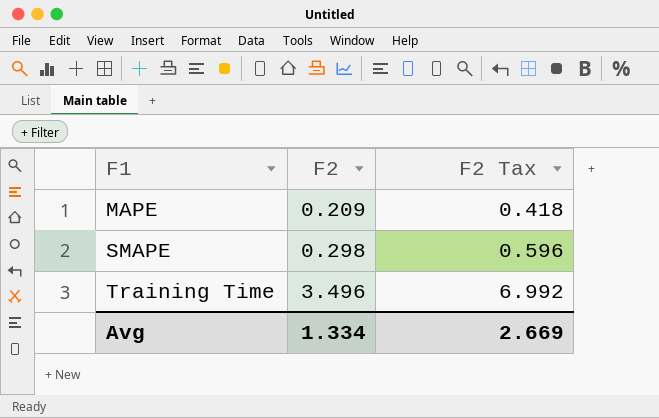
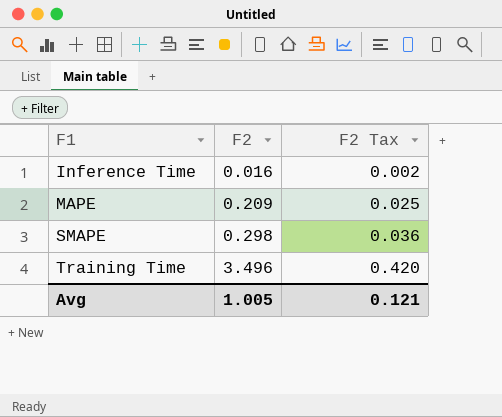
column F2 Tax | formula: [F2] * 2 -> [F2] * 0.12
row Inference Time: none -> 0.016 | 0.002
Avg | F2: 1.334 -> 1.005
Avg | F2 Tax: 2.669 -> 0.121

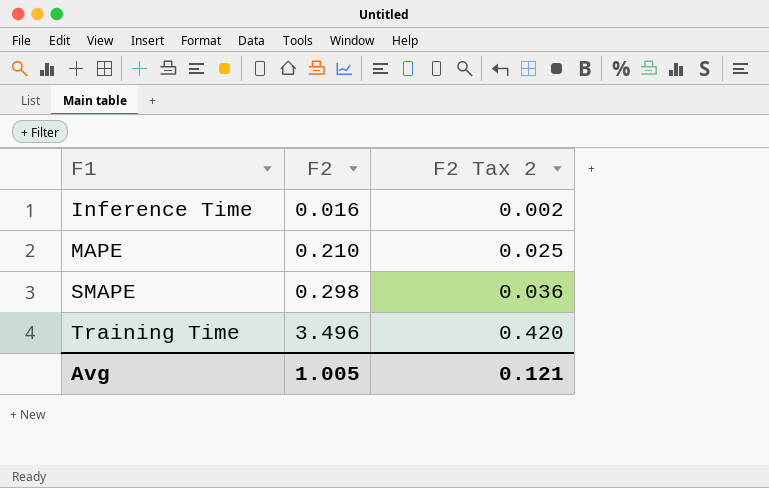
column name: F2 Tax -> F2 Tax 2
MAPE | F2: 0.209 -> 0.210

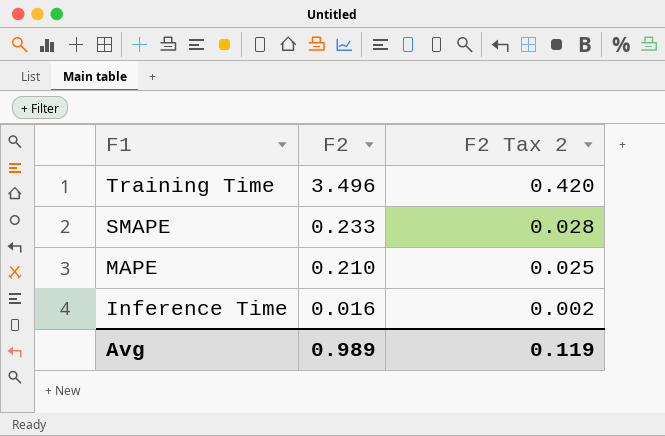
row order: F1 ascending -> F1 descending
SMAPE | F2: 0.298 -> 0.233
SMAPE | F2 Tax 2: 0.036 -> 0.028
Avg | F2: 1.005 -> 0.989
Avg | F2 Tax 2: 0.121 -> 0.119

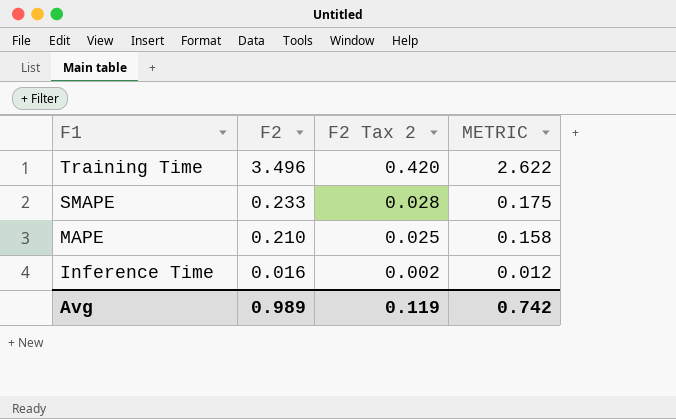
column METRIC | formula: none -> [F2] * 0.75

